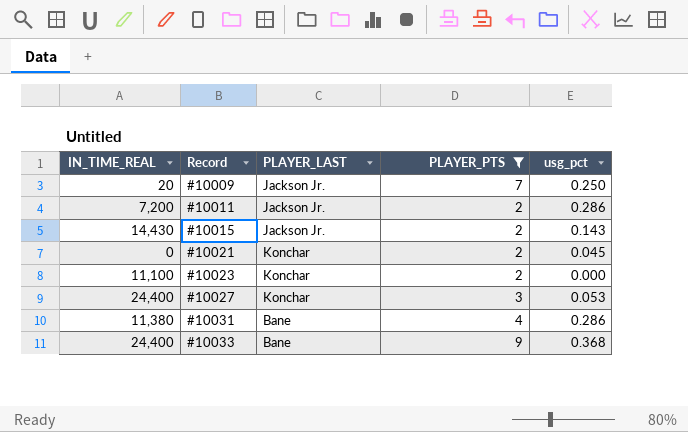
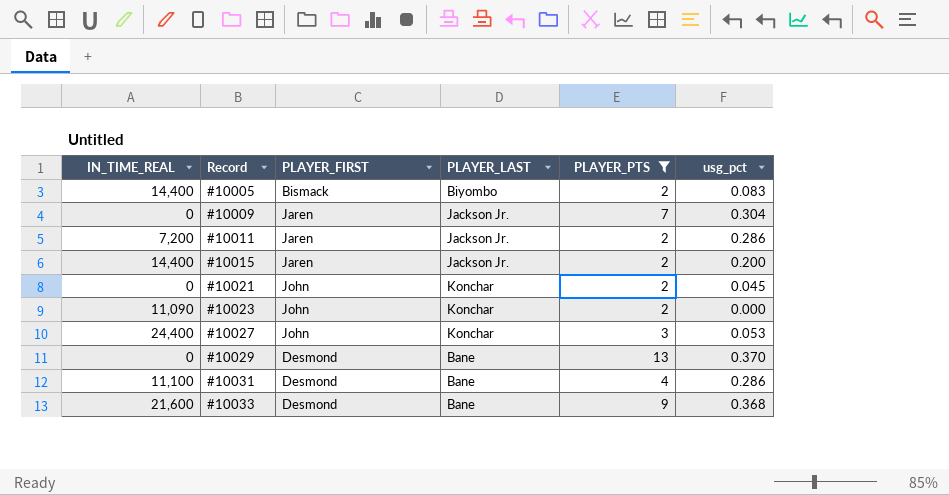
column PLAYER_FIRST | position: none -> 3
row #10005: none -> 14,400 | Bismack | Biyombo | 2 | 0.083
#10009 | IN_TIME_REAL: 20 -> 0
#10009 | usg_pct: 0.250 -> 0.304
#10015 | IN_TIME_REAL: 14,430 -> 14,400
#10015 | usg_pct: 0.143 -> 0.200
#10023 | IN_TIME_REAL: 11,100 -> 11,090
row #10029: none -> 0 | Desmond | Bane | 13 | 0.370
#10031 | IN_TIME_REAL: 11,380 -> 11,100
#10033 | IN_TIME_REAL: 24,400 -> 21,600

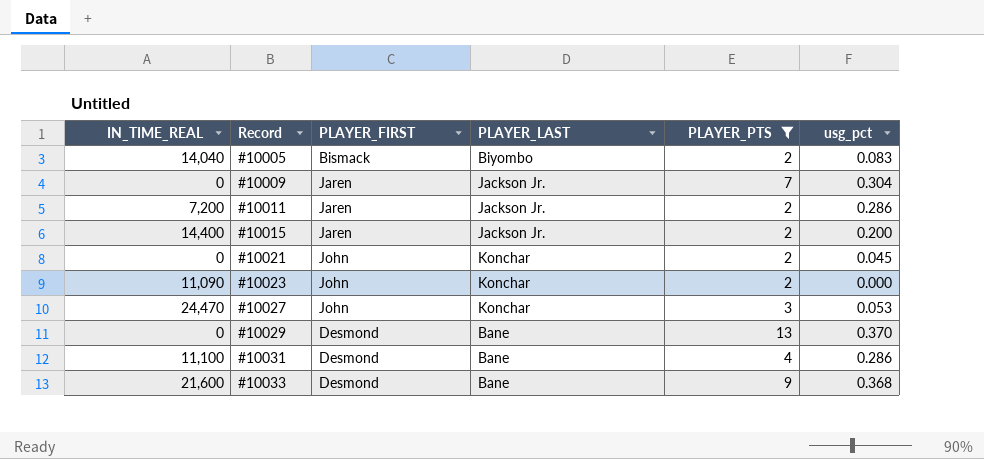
#10005 | IN_TIME_REAL: 14,400 -> 14,040
#10027 | IN_TIME_REAL: 24,400 -> 24,470

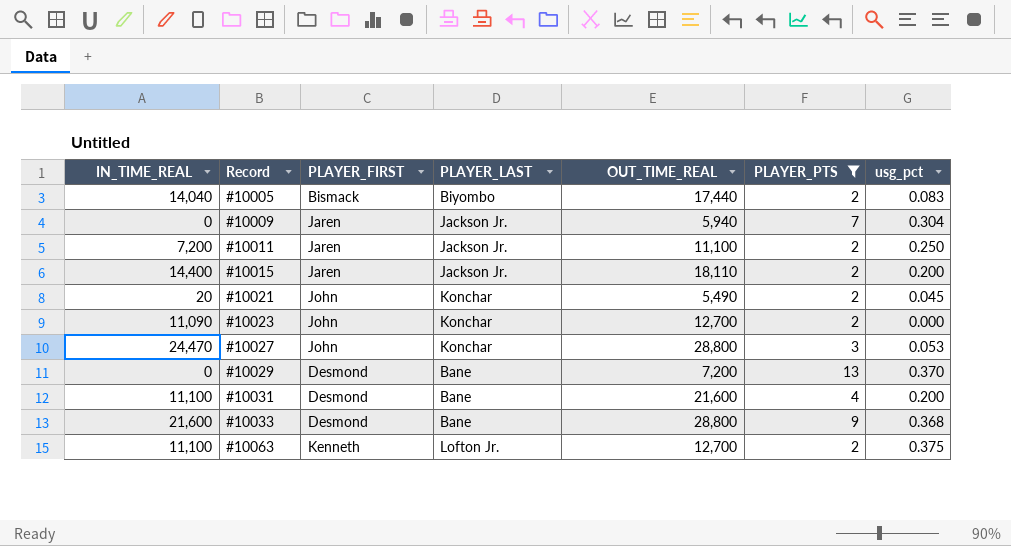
column OUT_TIME_REAL | position: none -> 5
#10011 | usg_pct: 0.286 -> 0.250
#10021 | IN_TIME_REAL: 0 -> 20
#10031 | usg_pct: 0.286 -> 0.200
row #10063: none -> 11,100 | Kenneth | Lofton Jr. | 12,700 | 2 | 0.375

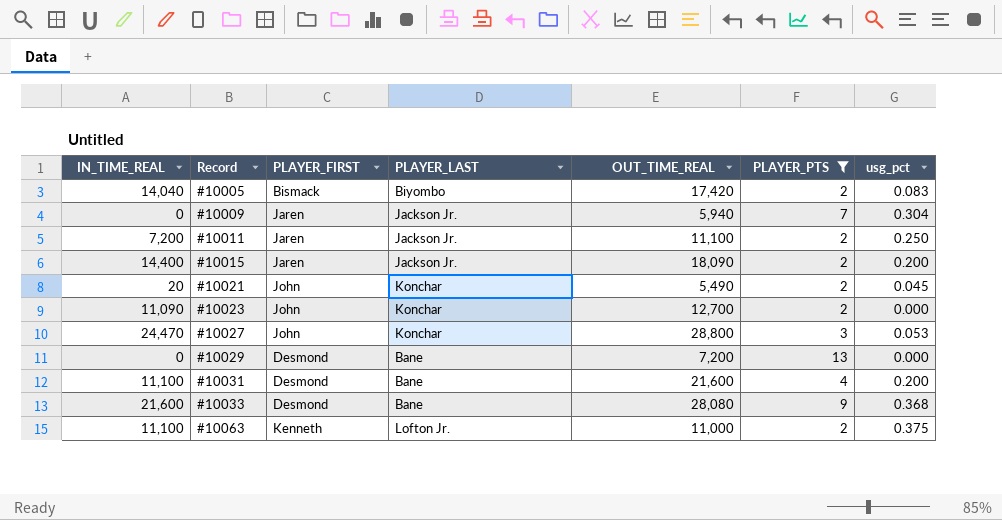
#10005 | OUT_TIME_REAL: 17,440 -> 17,420
#10015 | OUT_TIME_REAL: 18,110 -> 18,090
#10029 | usg_pct: 0.370 -> 0.000
#10033 | OUT_TIME_REAL: 28,800 -> 28,080
#10063 | OUT_TIME_REAL: 12,700 -> 11,000

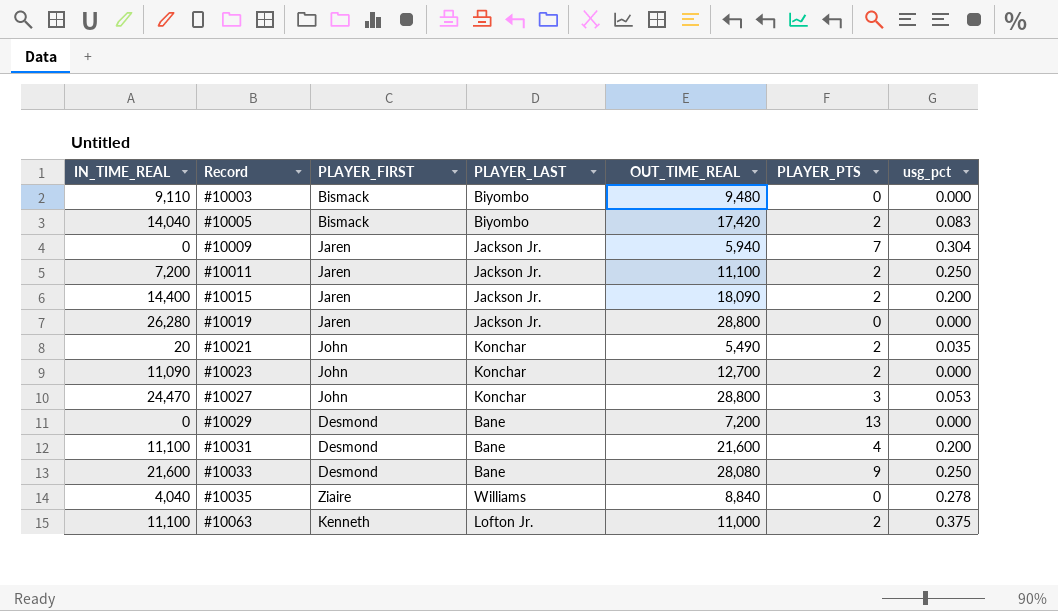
filter: PLAYER_PTS != 0 -> none
#10021 | usg_pct: 0.045 -> 0.035
#10033 | usg_pct: 0.368 -> 0.250

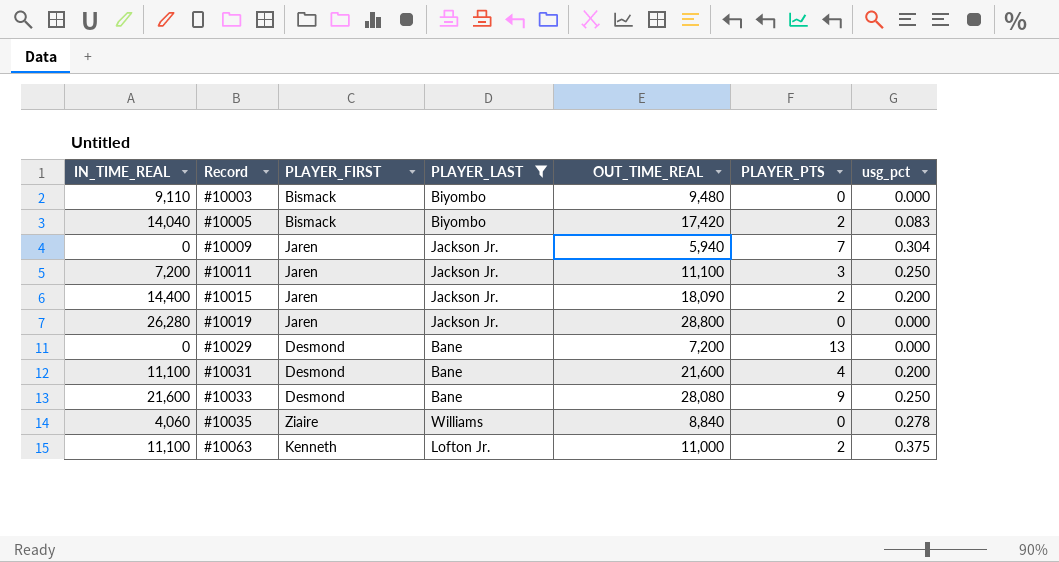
filter: none -> PLAYER_LAST != Konchar
#10011 | PLAYER_PTS: 2 -> 3
#10035 | IN_TIME_REAL: 4,040 -> 4,060

